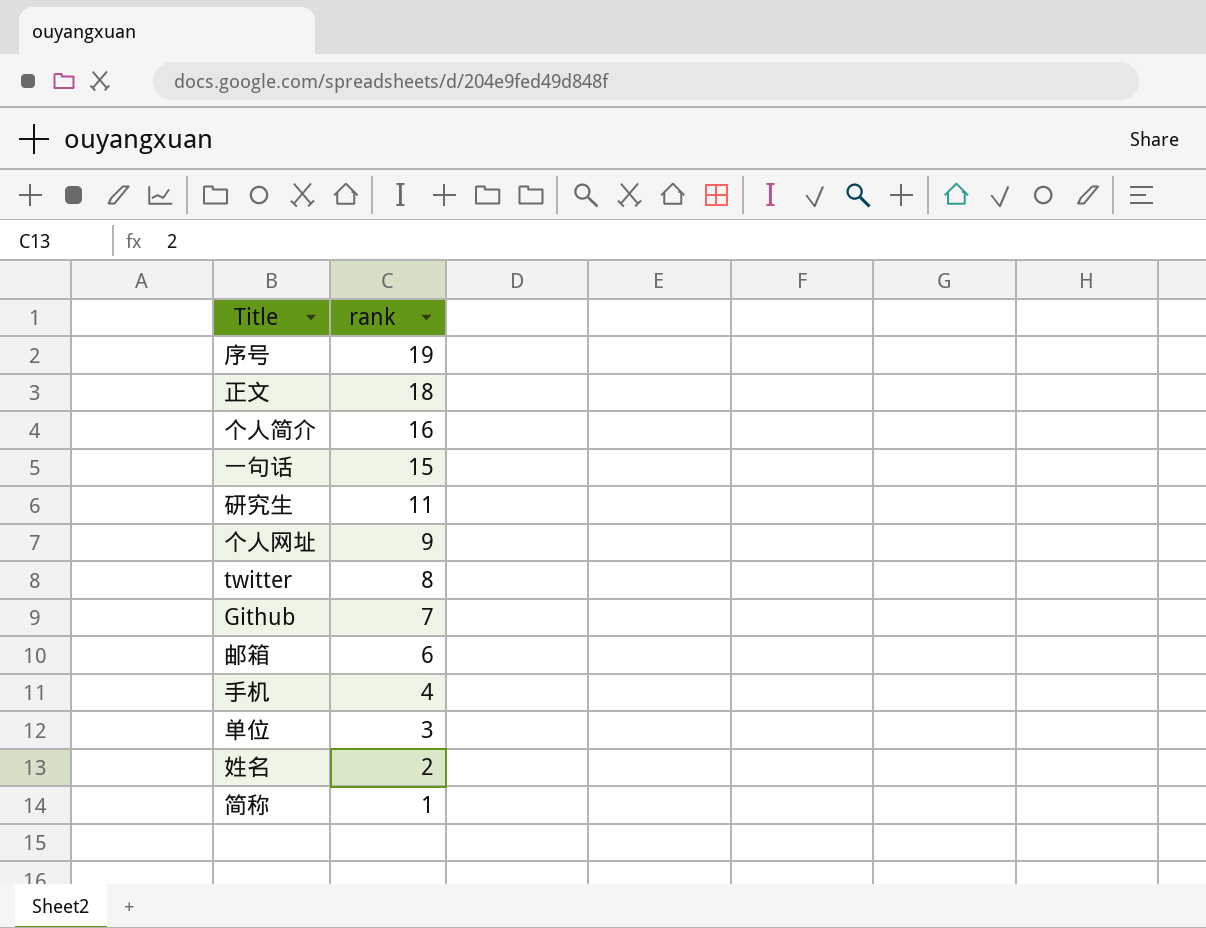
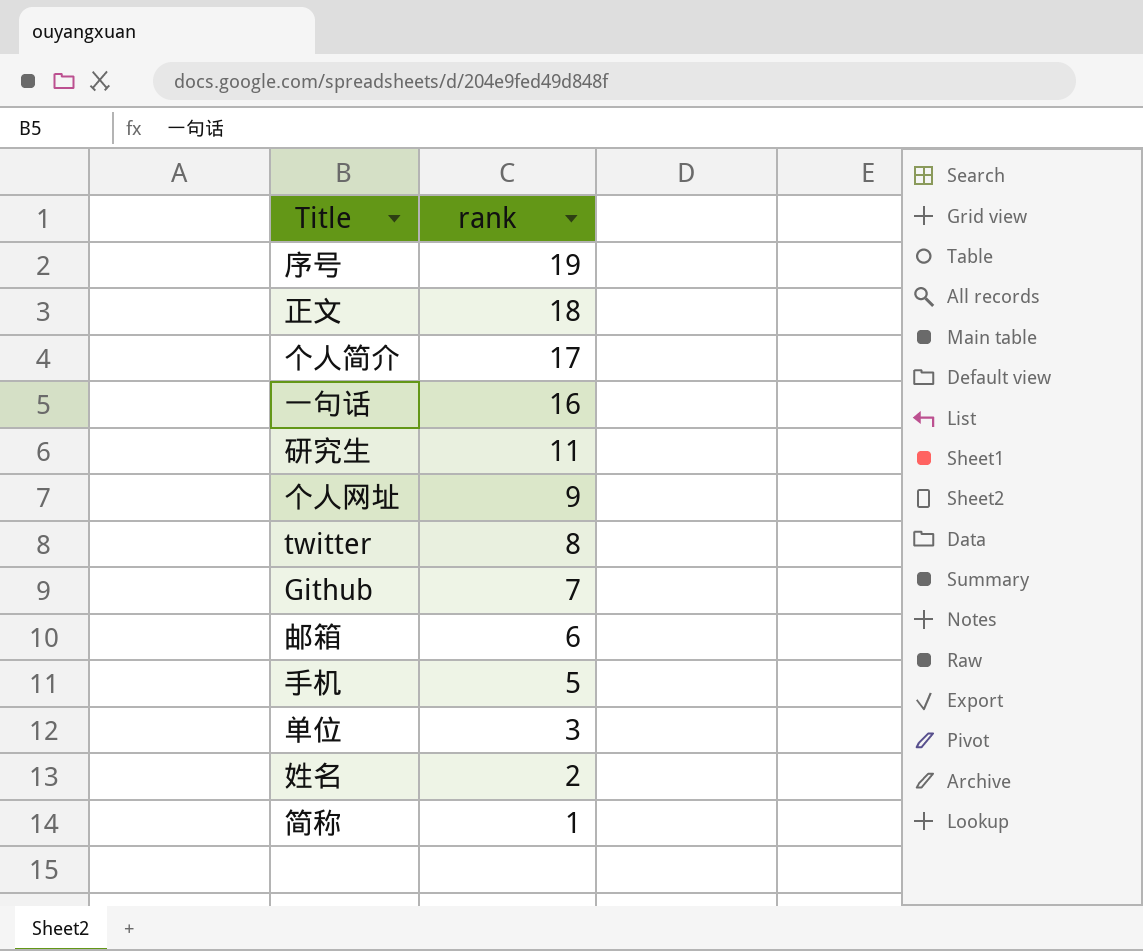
个人简介 | rank: 16 -> 17
一句话 | rank: 15 -> 16
手机 | rank: 4 -> 5

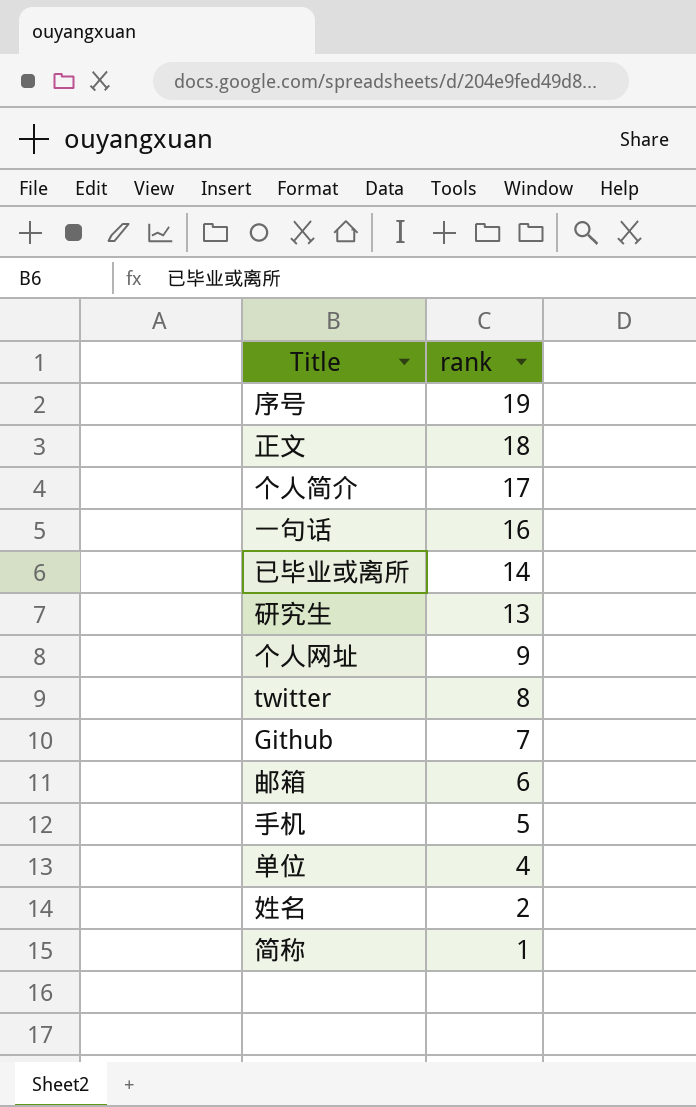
row 已毕业或离所: none -> 14
研究生 | rank: 11 -> 13
单位 | rank: 3 -> 4

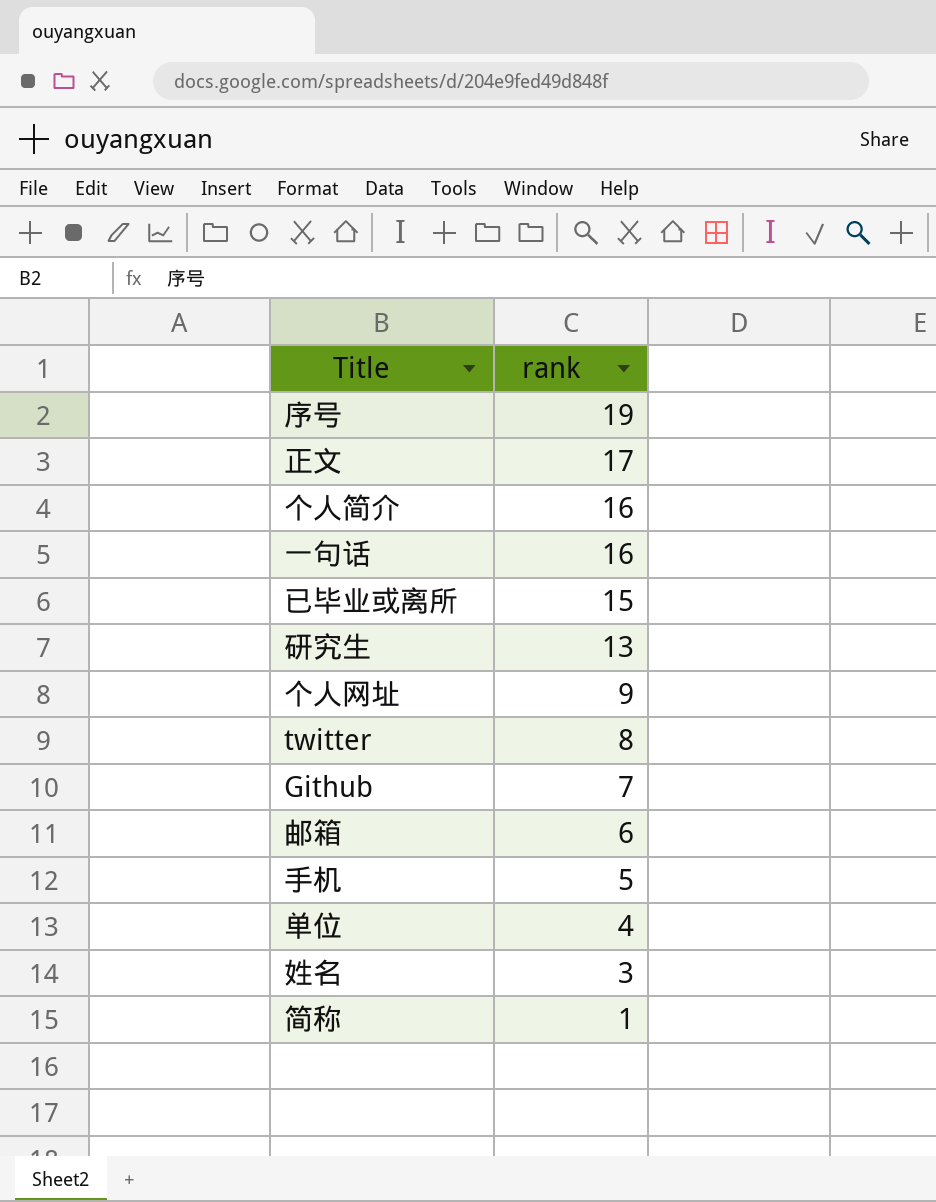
正文 | rank: 18 -> 17
个人简介 | rank: 17 -> 16
已毕业或离所 | rank: 14 -> 15
姓名 | rank: 2 -> 3

